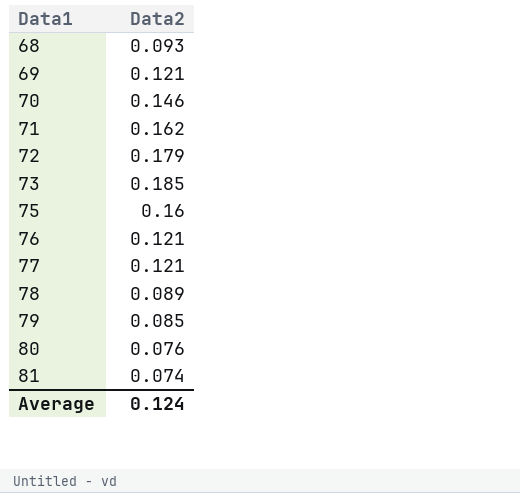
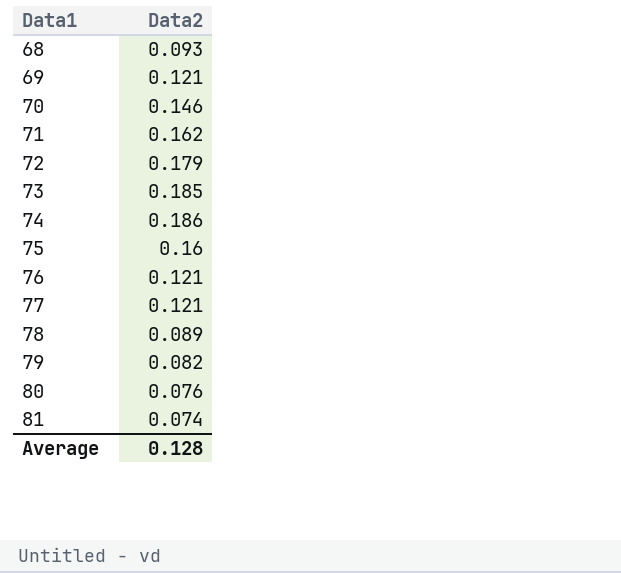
row 74: none -> 0.186
79 | Data2: 0.085 -> 0.082
Average | Data2: 0.124 -> 0.128

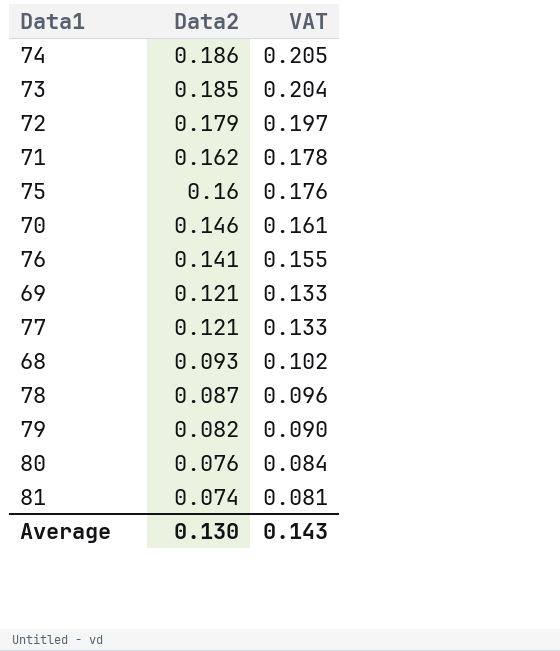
row order: Data1 ascending -> Data2 descending
column VAT | formula: none -> [Data2] * 1.1
76 | Data2: 0.121 -> 0.141
78 | Data2: 0.089 -> 0.087
Average | Data2: 0.128 -> 0.130

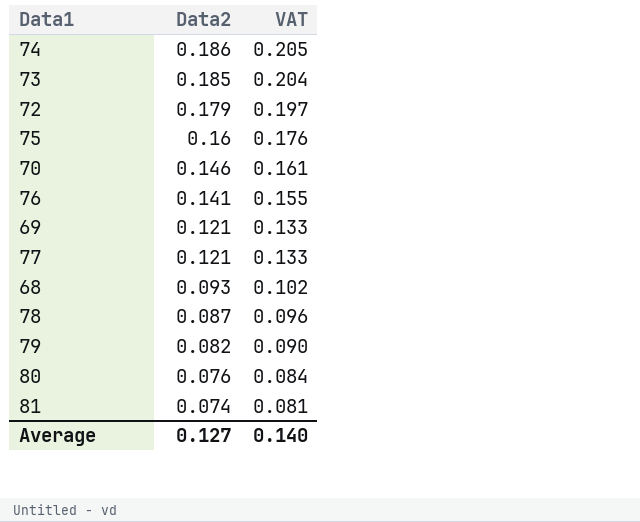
row 71: 0.162 | 0.178 -> none
Average | Data2: 0.130 -> 0.127
Average | VAT: 0.143 -> 0.140

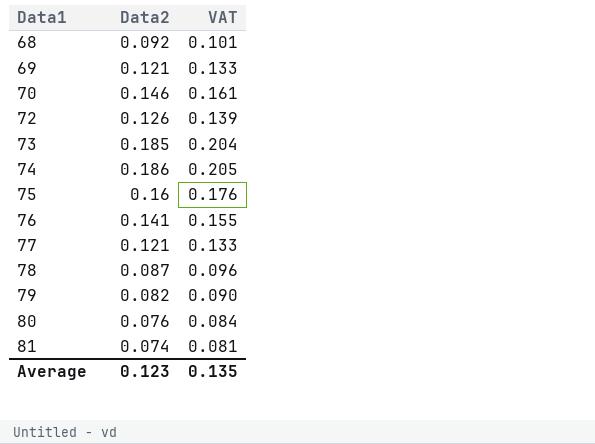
row order: Data2 descending -> Data1 ascending
68 | Data2: 0.093 -> 0.092
68 | VAT: 0.102 -> 0.101
72 | Data2: 0.179 -> 0.126
72 | VAT: 0.197 -> 0.139
Average | Data2: 0.127 -> 0.123
Average | VAT: 0.140 -> 0.135

